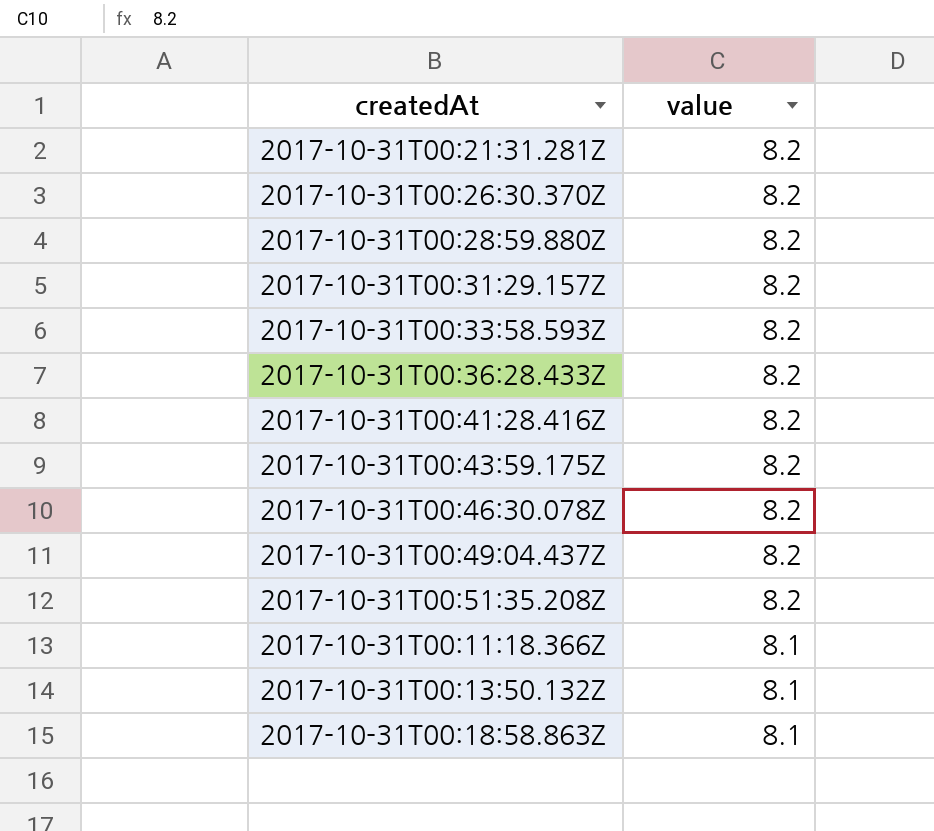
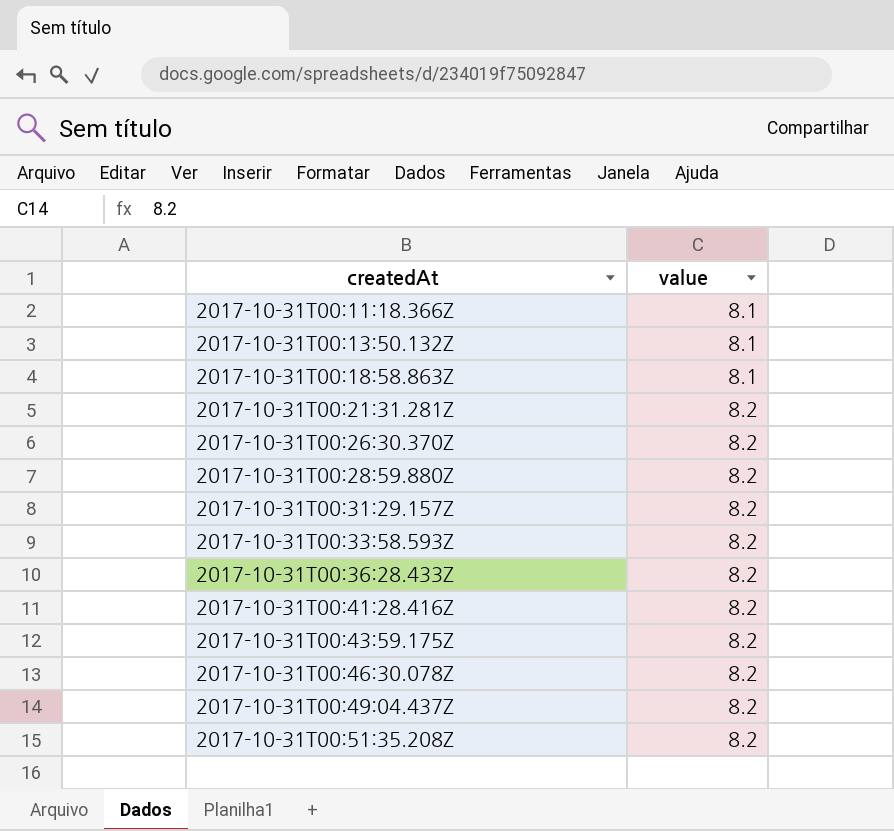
row order: value descending -> createdAt ascending

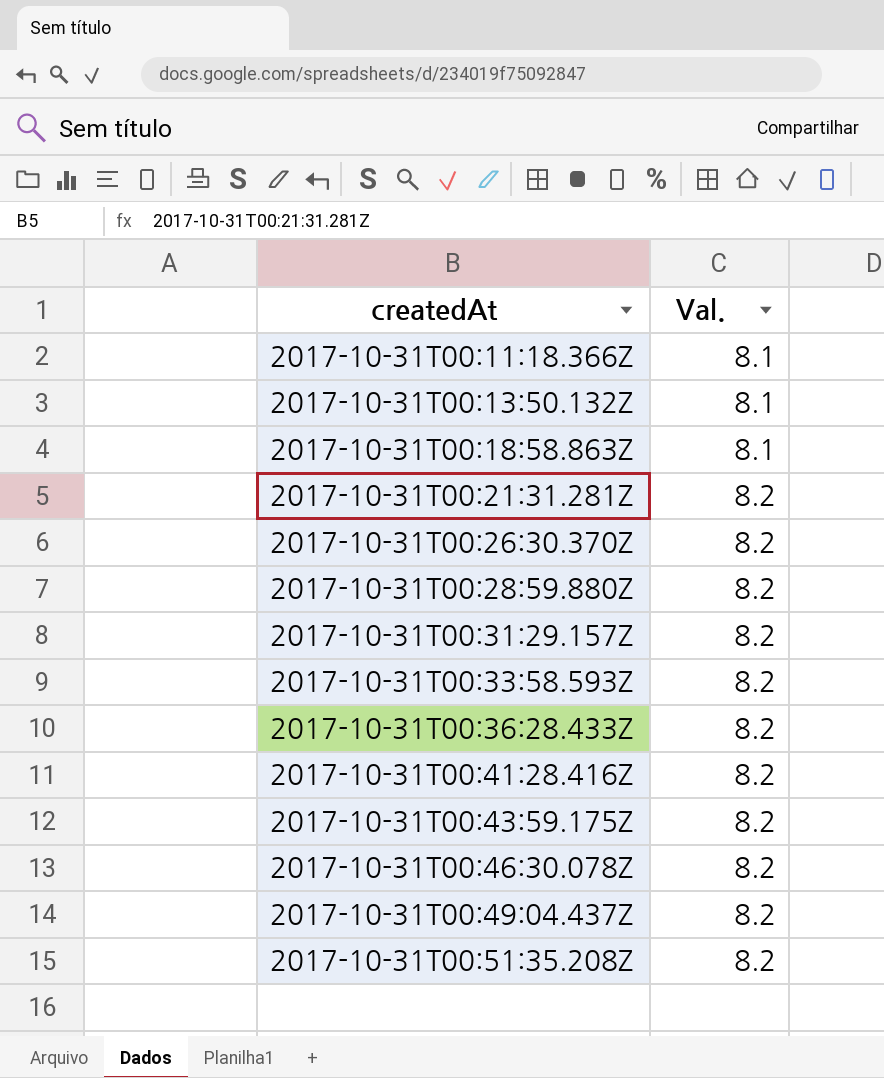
column name: value -> Val.

